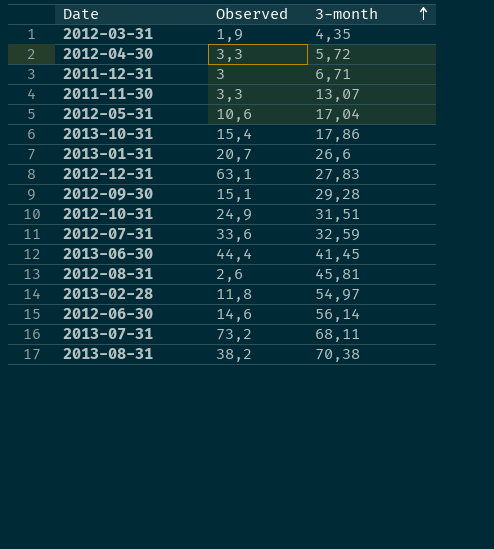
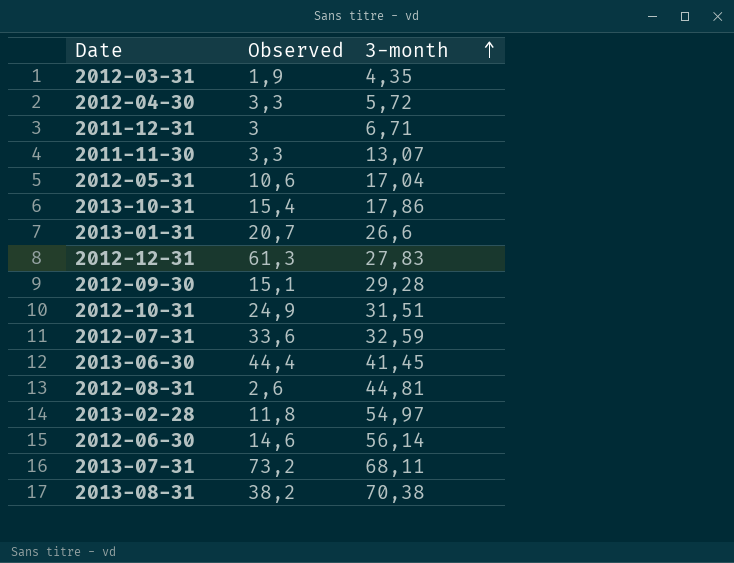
2012-12-31 | Observed: 63,1 -> 61,3
2012-08-31 | 3-month: 45,81 -> 44,81

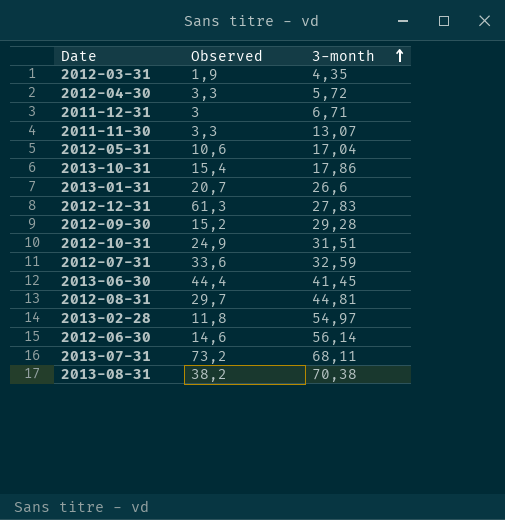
2012-09-30 | Observed: 15,1 -> 15,2
2012-08-31 | Observed: 2,6 -> 29,7

